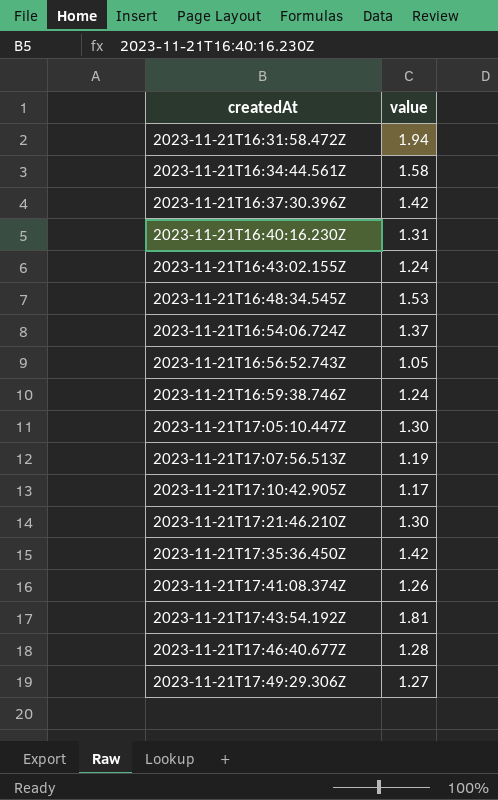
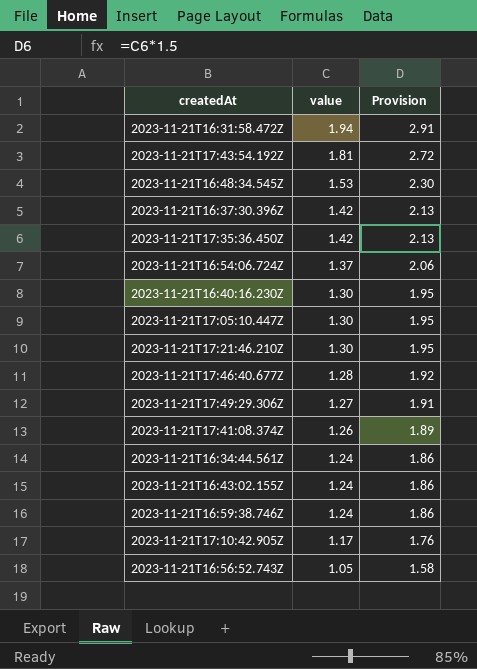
row order: createdAt ascending -> value descending
column Provision | formula: none -> [value] * 1.5
row 2023-11-21T17:07:56.513Z: 1.19 -> none
2023-11-21T16:40:16.230Z | value: 1.31 -> 1.30
2023-11-21T16:34:44.561Z | value: 1.58 -> 1.24

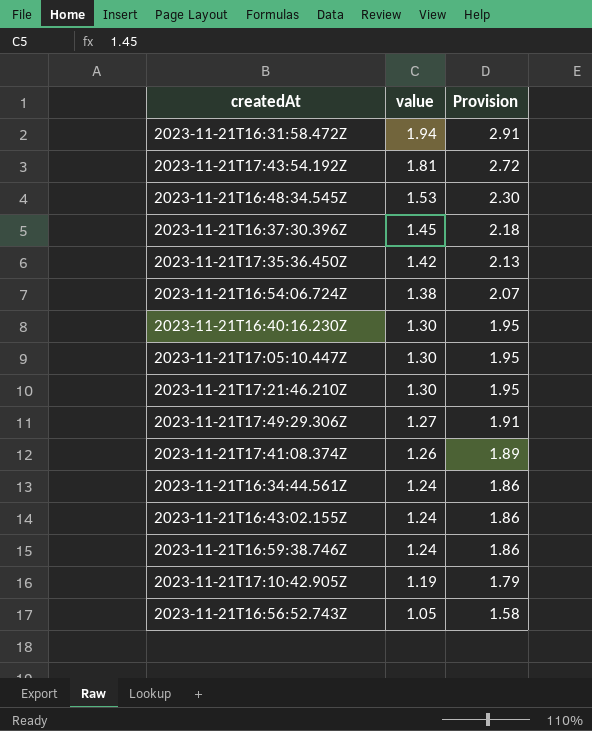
row 2023-11-21T17:46:40.677Z: 1.28 | 1.92 -> none
2023-11-21T16:37:30.396Z | value: 1.42 -> 1.45
2023-11-21T16:37:30.396Z | Provision: 2.13 -> 2.18
2023-11-21T16:54:06.724Z | value: 1.37 -> 1.38
2023-11-21T16:54:06.724Z | Provision: 2.06 -> 2.07
2023-11-21T17:10:42.905Z | value: 1.17 -> 1.19
2023-11-21T17:10:42.905Z | Provision: 1.76 -> 1.79

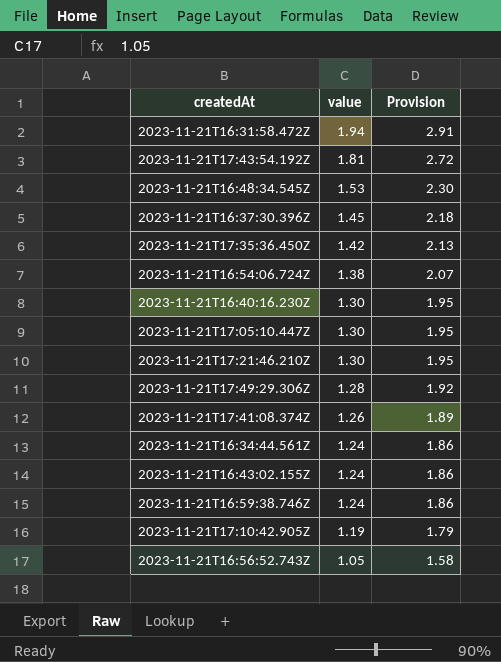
2023-11-21T17:49:29.306Z | value: 1.27 -> 1.28
2023-11-21T17:49:29.306Z | Provision: 1.91 -> 1.92

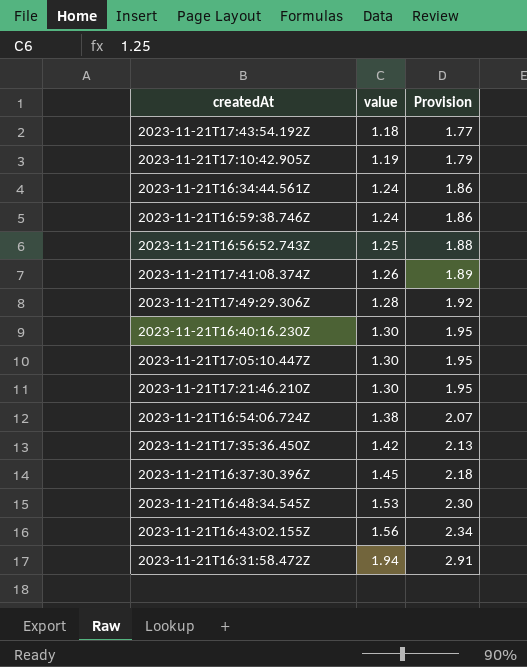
row order: value descending -> value ascending
2023-11-21T17:43:54.192Z | value: 1.81 -> 1.18
2023-11-21T17:43:54.192Z | Provision: 2.72 -> 1.77
2023-11-21T16:56:52.743Z | value: 1.05 -> 1.25
2023-11-21T16:56:52.743Z | Provision: 1.58 -> 1.88
2023-11-21T16:43:02.155Z | value: 1.24 -> 1.56
2023-11-21T16:43:02.155Z | Provision: 1.86 -> 2.34

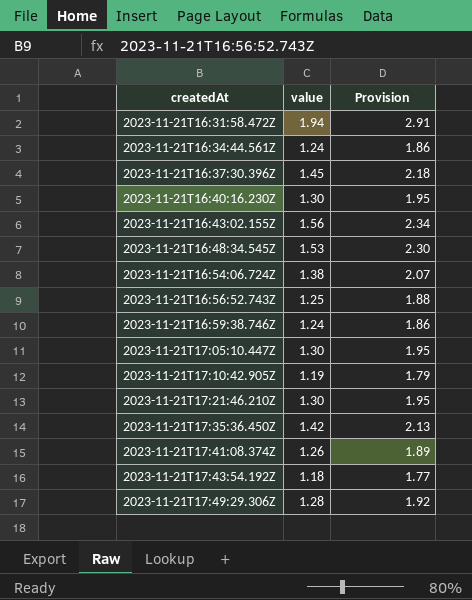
row order: value ascending -> createdAt ascending

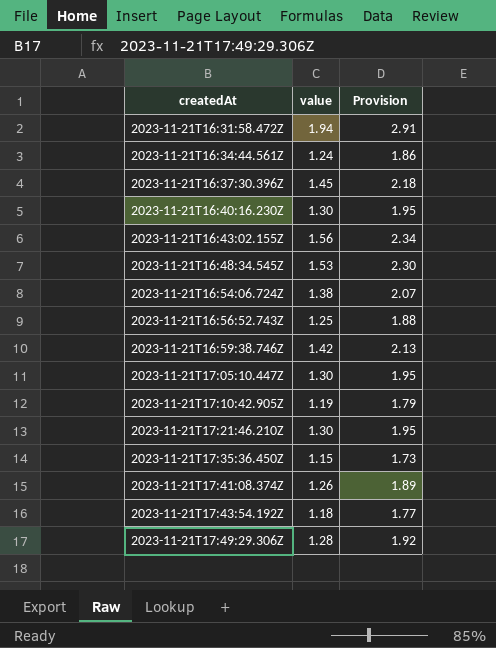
2023-11-21T16:59:38.746Z | value: 1.24 -> 1.42
2023-11-21T16:59:38.746Z | Provision: 1.86 -> 2.13
2023-11-21T17:35:36.450Z | value: 1.42 -> 1.15
2023-11-21T17:35:36.450Z | Provision: 2.13 -> 1.73

